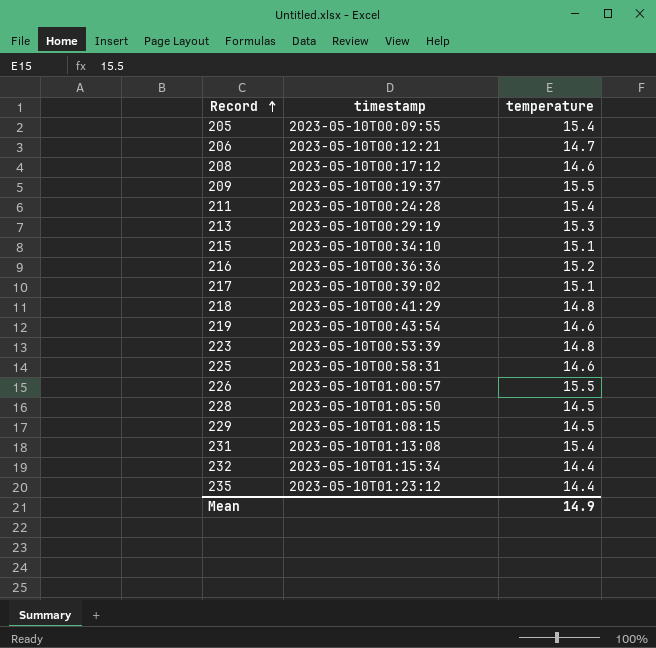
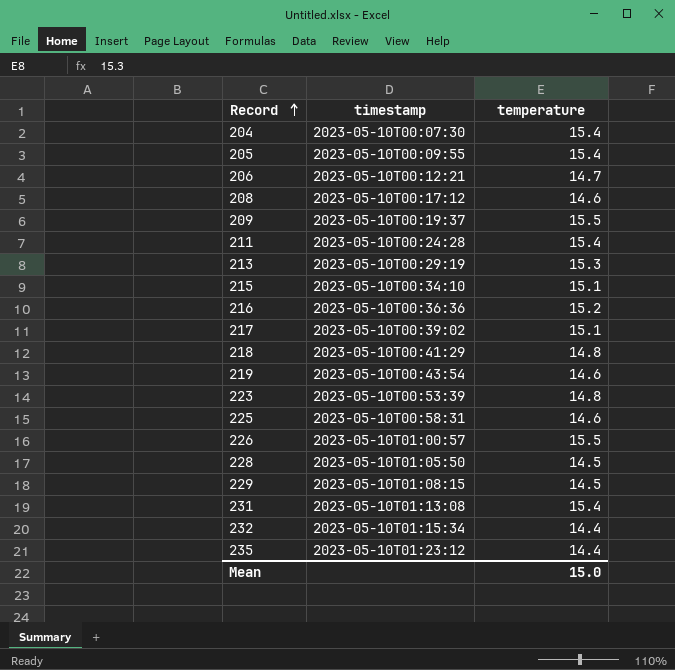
row 204: none -> 2023-05-10T00:07:30 | 15.4
Mean | temperature: 14.9 -> 15.0

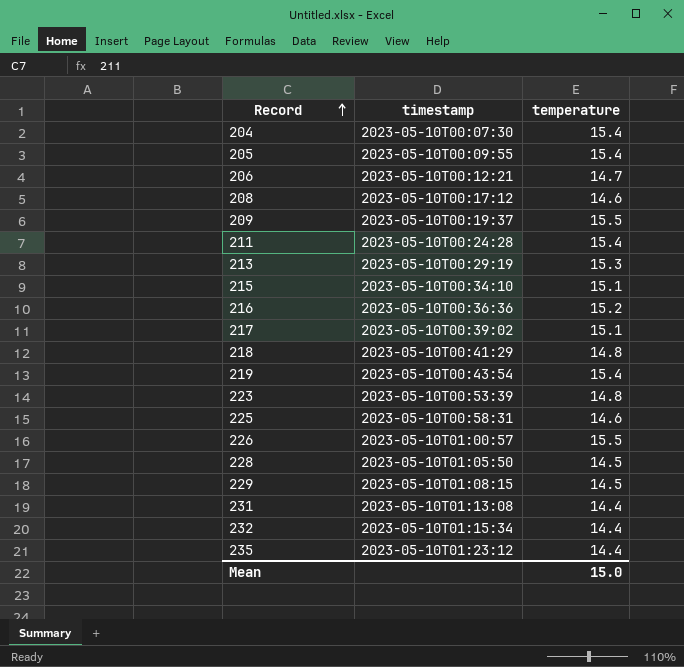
219 | temperature: 14.6 -> 15.4
231 | temperature: 15.4 -> 14.4

